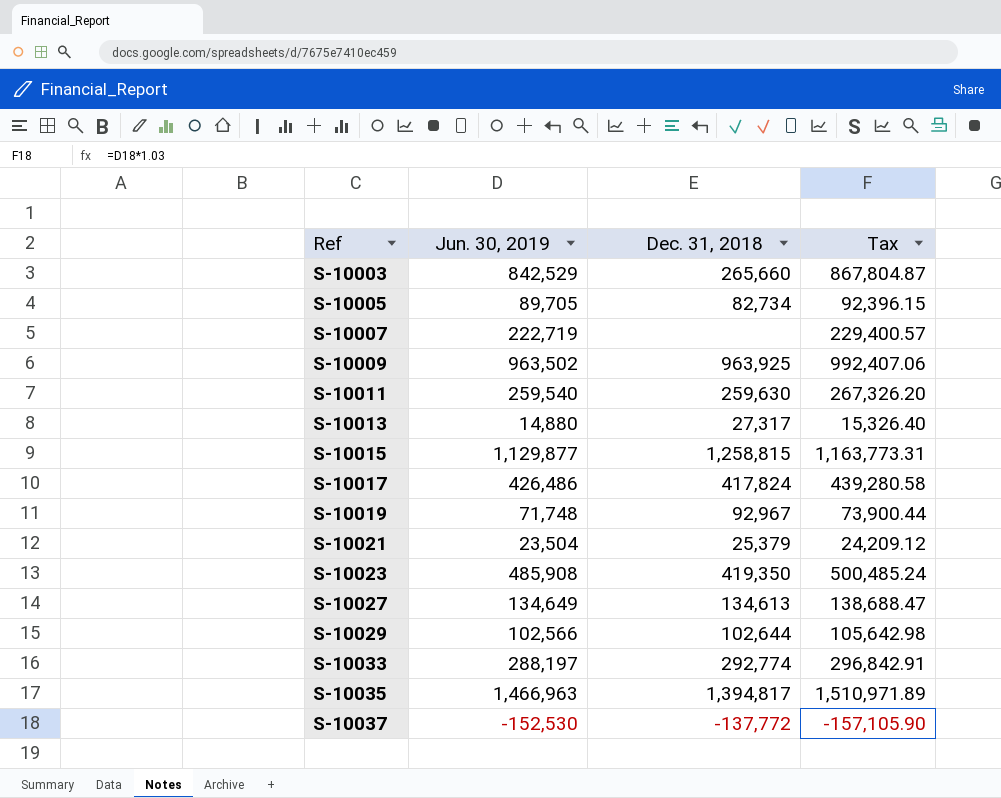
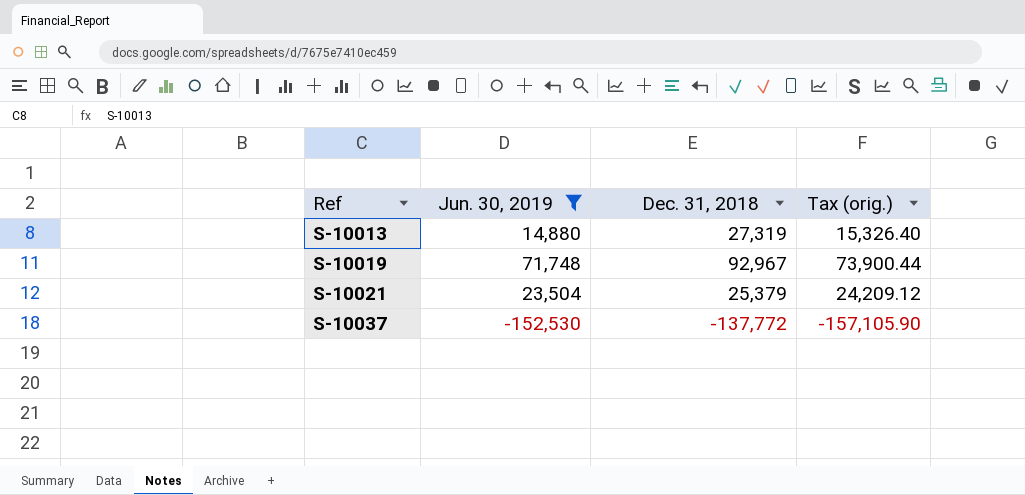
filter: none -> Jun. 30, 2019 <= 71,748
column name: Tax -> Tax (orig.)
S-10013 | Dec. 31, 2018: 27,317 -> 27,319

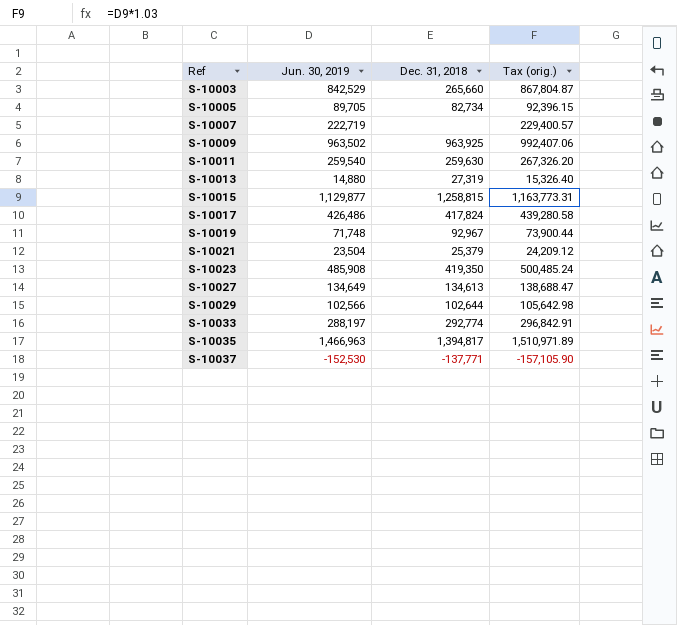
filter: Jun. 30, 2019 <= 71,748 -> none
S-10037 | Dec. 31, 2018: -137,772 -> -137,771

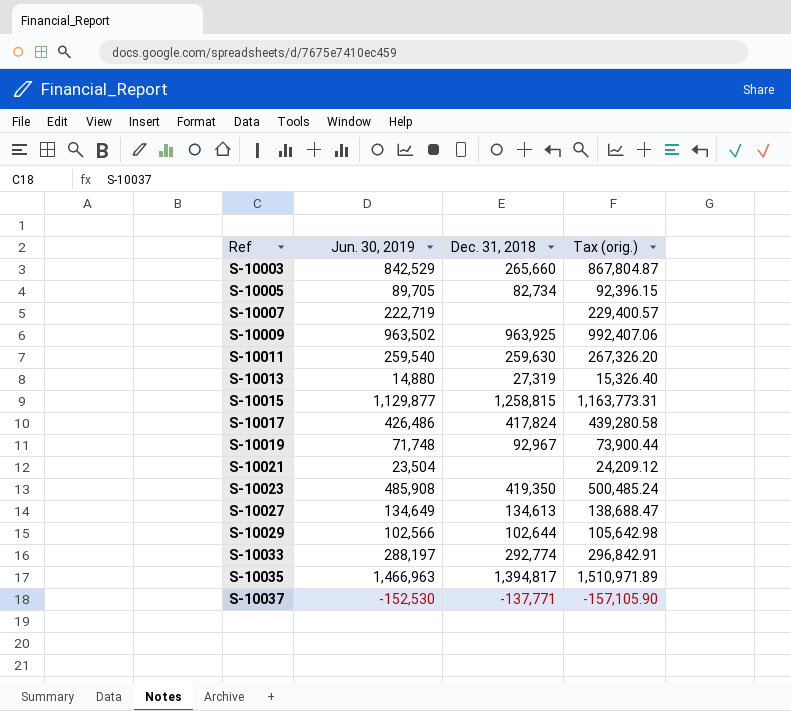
S-10021 | Dec. 31, 2018: 25,379 -> none

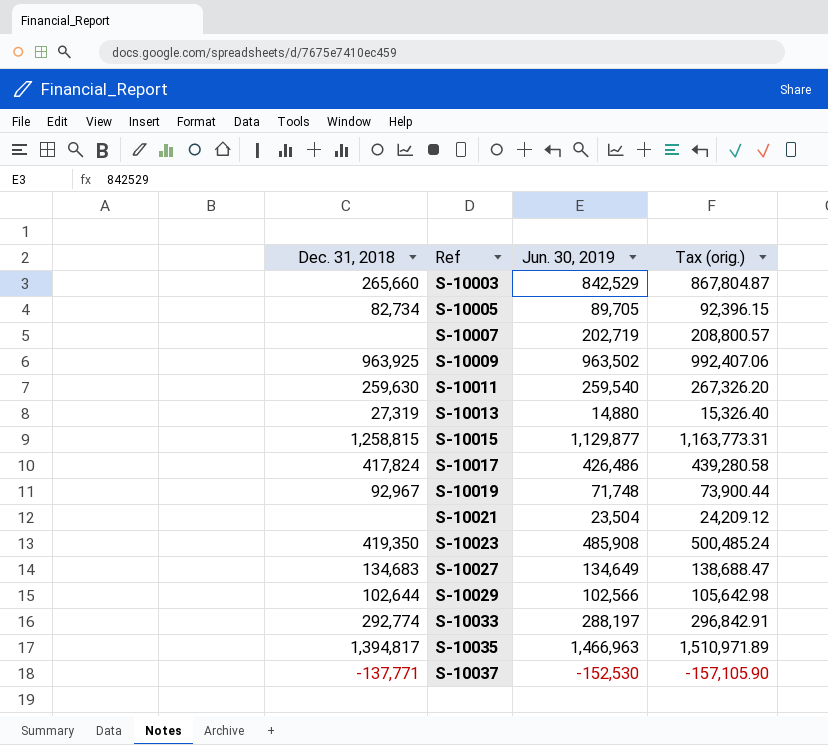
column Dec. 31, 2018 | position: 3 -> 1
S-10007 | Jun. 30, 2019: 222,719 -> 202,719
S-10007 | Tax (orig.): 229,400.57 -> 208,800.57
S-10027 | Dec. 31, 2018: 134,613 -> 134,683

